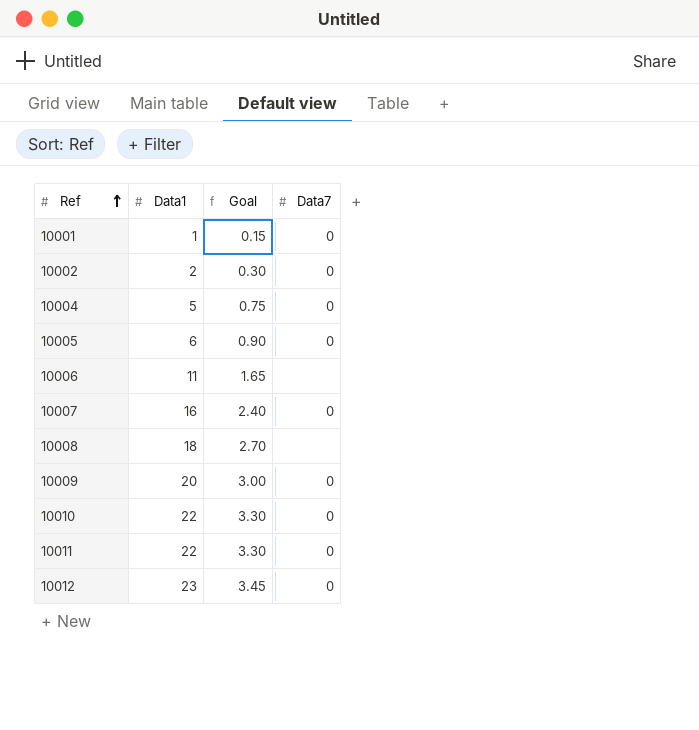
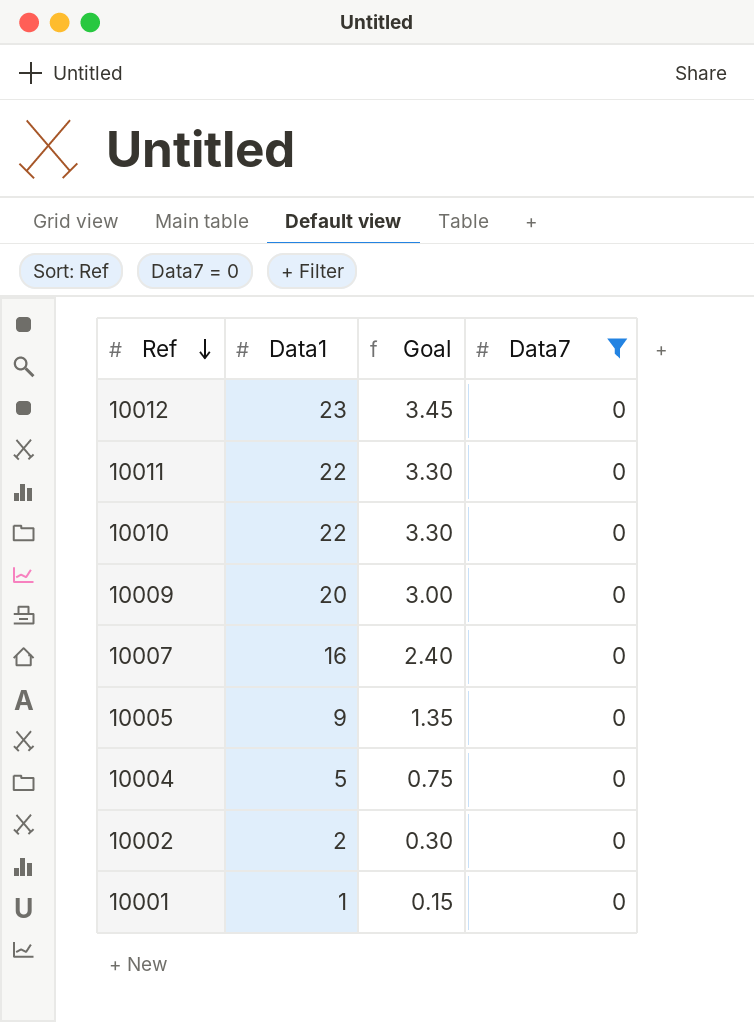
filter: none -> Data7 = 0
row order: Ref ascending -> Ref descending
10005 | Data1: 6 -> 9
10005 | Goal: 0.90 -> 1.35

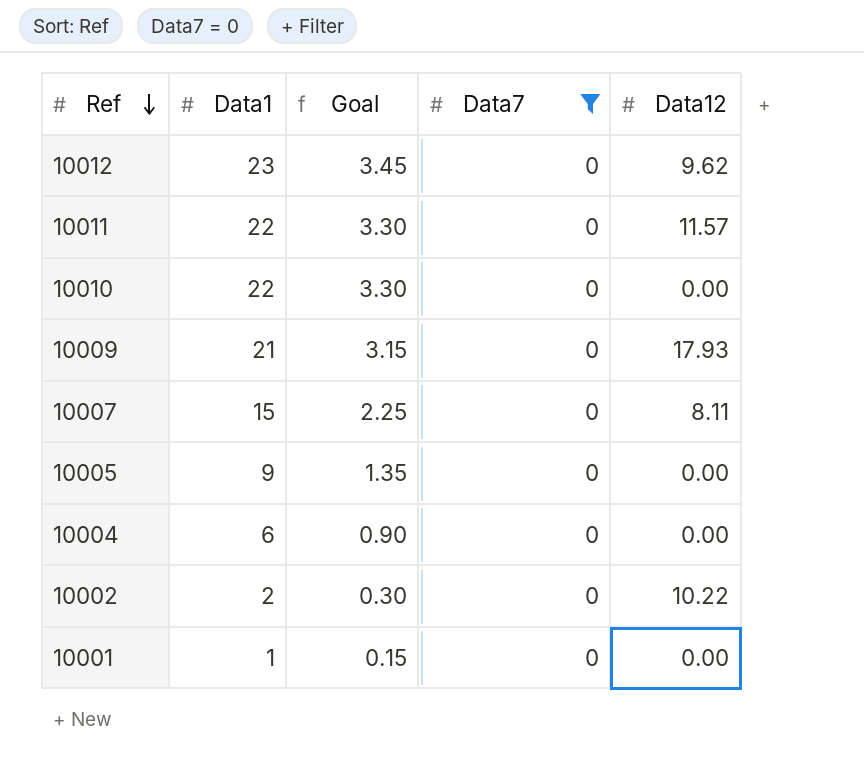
column Data12 | position: none -> 5
10009 | Data1: 20 -> 21
10009 | Goal: 3.00 -> 3.15
10007 | Data1: 16 -> 15
10007 | Goal: 2.40 -> 2.25
10004 | Data1: 5 -> 6
10004 | Goal: 0.75 -> 0.90

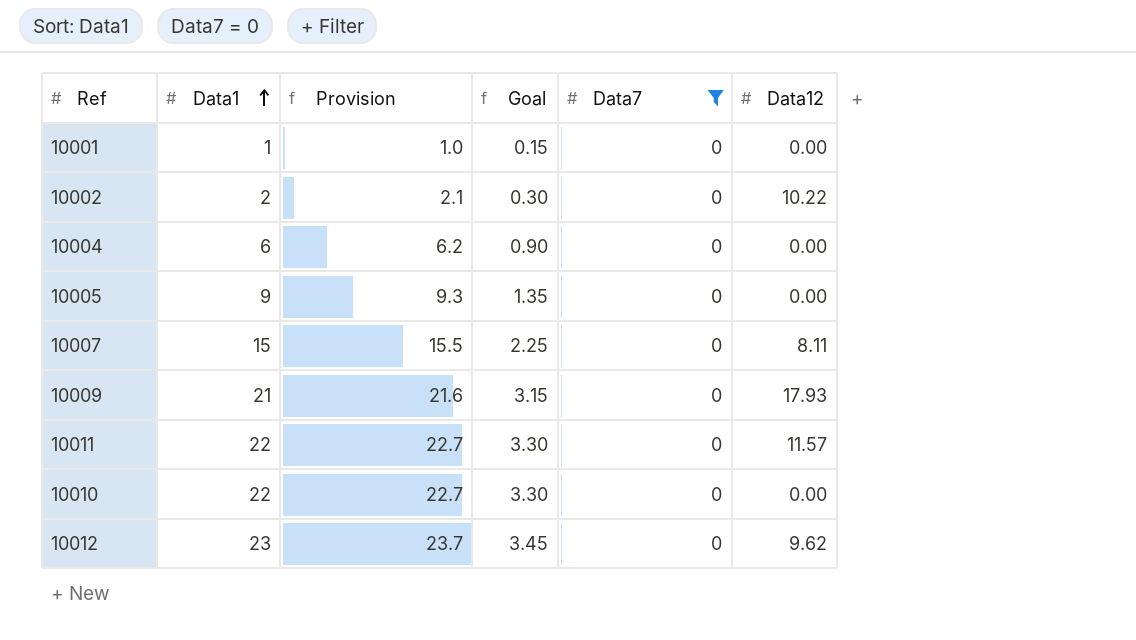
row order: Ref descending -> Data1 ascending
column Provision | formula: none -> [Data1] * 1.03

